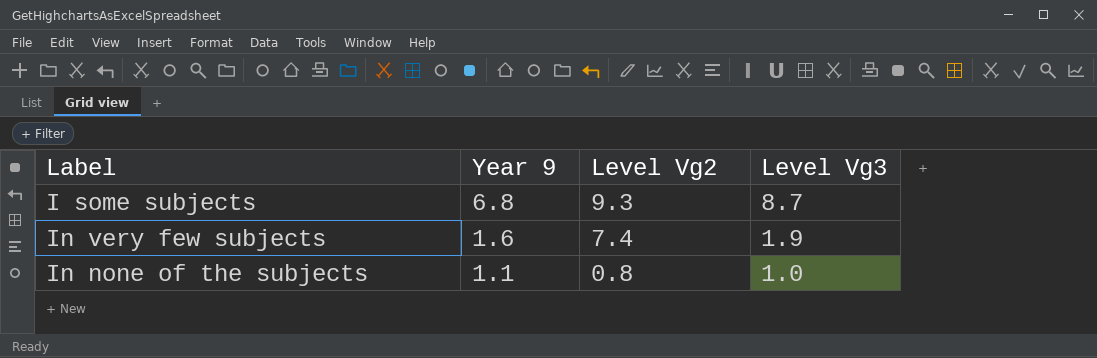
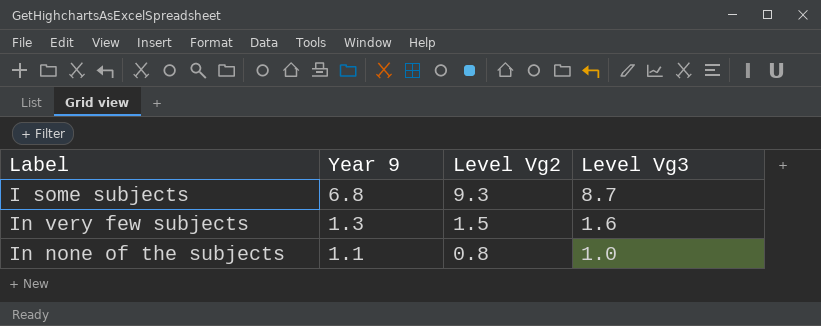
In very few subjects | Year 9: 1.6 -> 1.3
In very few subjects | Level Vg2: 7.4 -> 1.5
In very few subjects | Level Vg3: 1.9 -> 1.6

